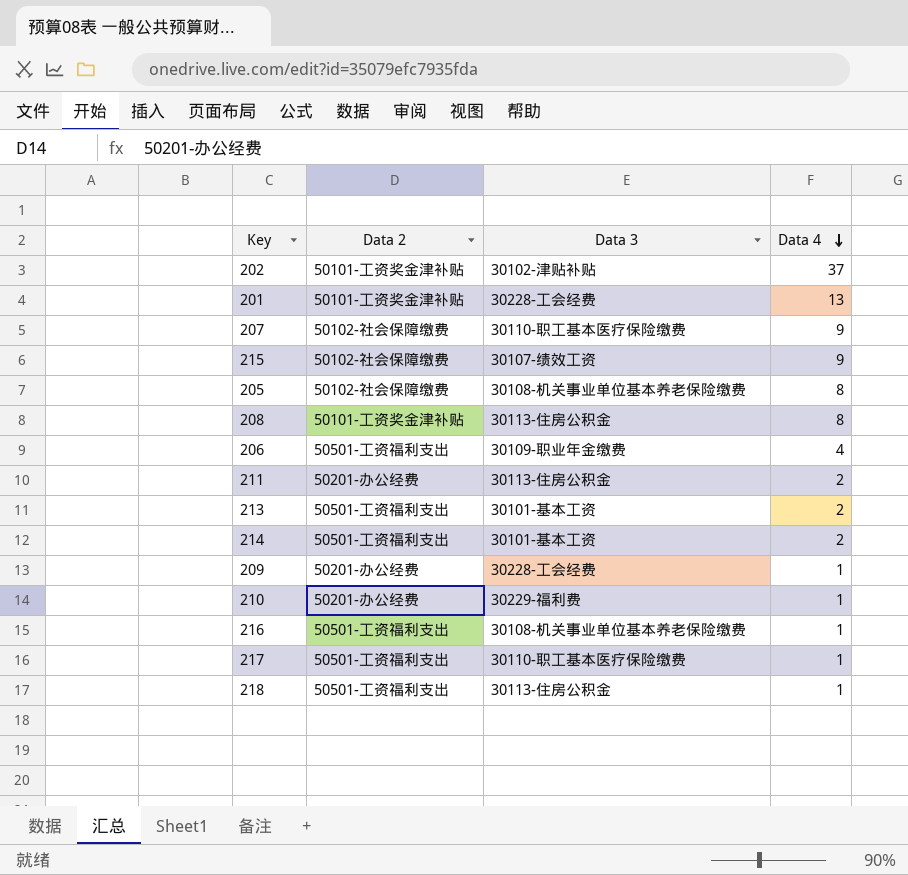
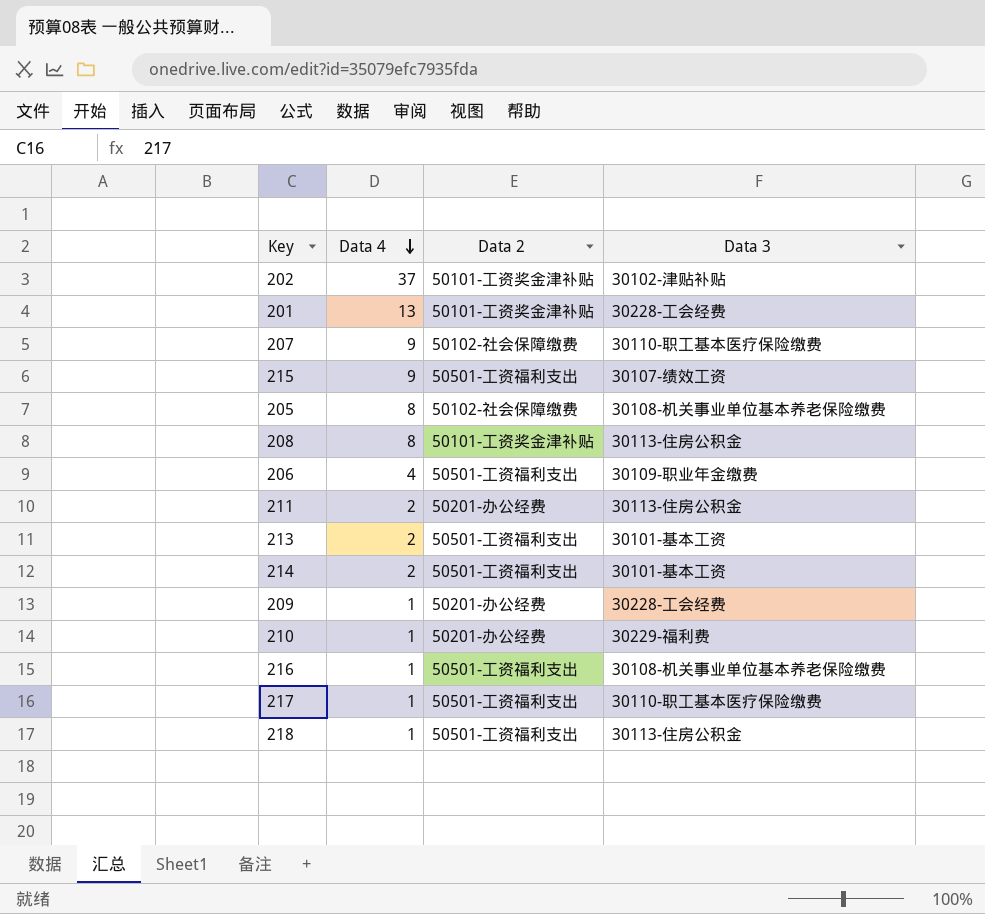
column Data 4 | position: 4 -> 2
215 | Data 2: 50102-社会保障缴费 -> 50501-工资福利支出

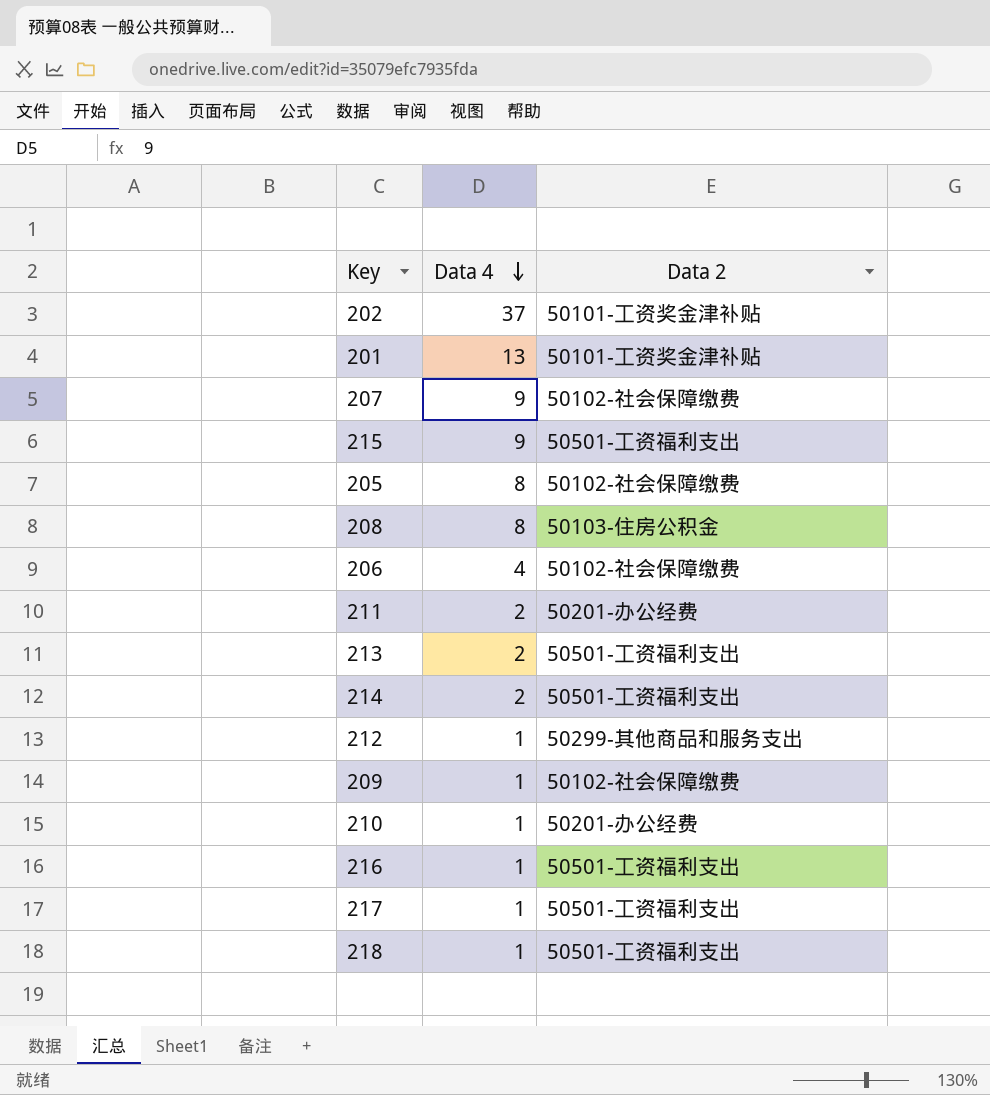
column Data 3 | position: 4 -> none
208 | Data 2: 50101-工资奖金津补贴 -> 50103-住房公积金
206 | Data 2: 50501-工资福利支出 -> 50102-社会保障缴费
row 212: none -> 1 | 50299-其他商品和服务支出
209 | Data 2: 50201-办公经费 -> 50102-社会保障缴费

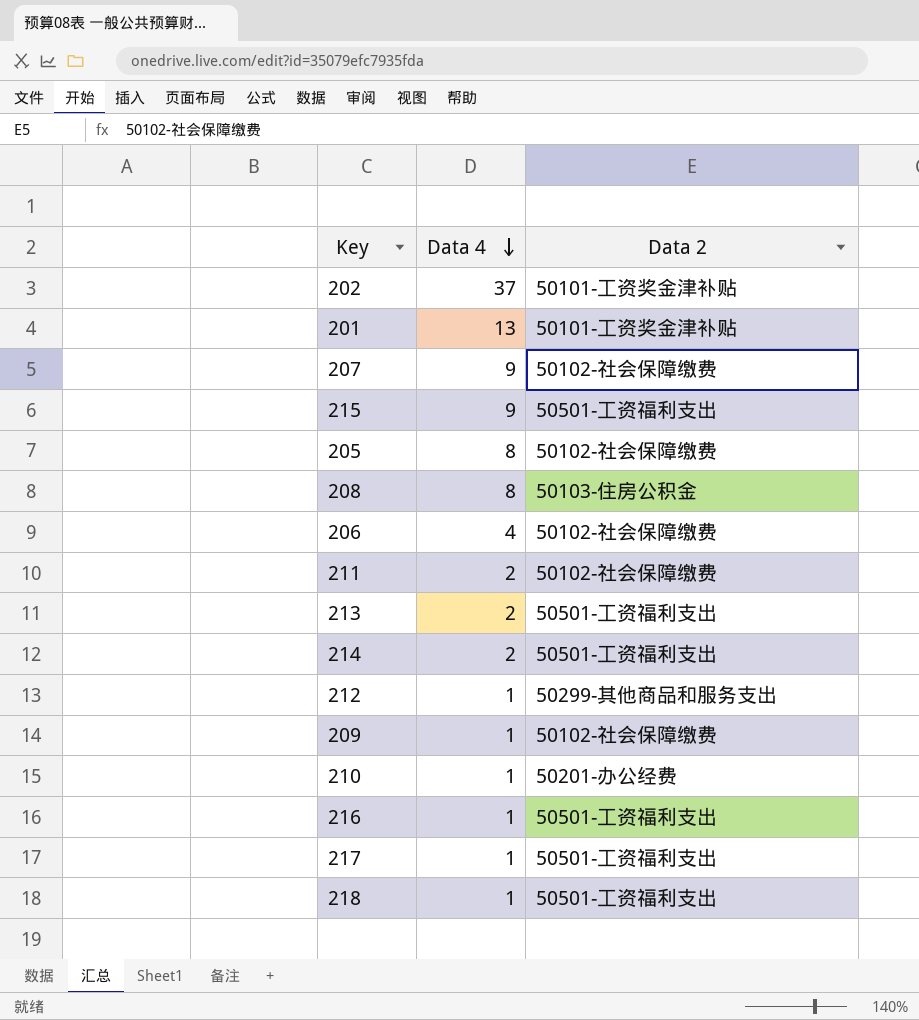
211 | Data 2: 50201-办公经费 -> 50102-社会保障缴费

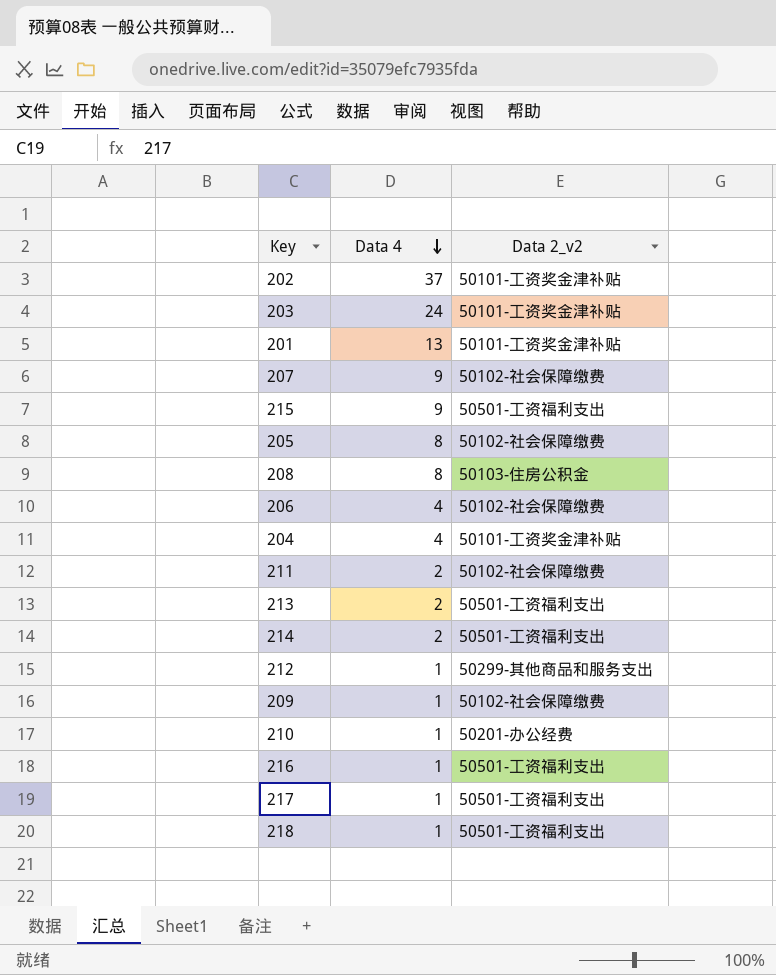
column name: Data 2 -> Data 2_v2
row 203: none -> 24 | 50101-工资奖金津补贴
row 204: none -> 4 | 50101-工资奖金津补贴

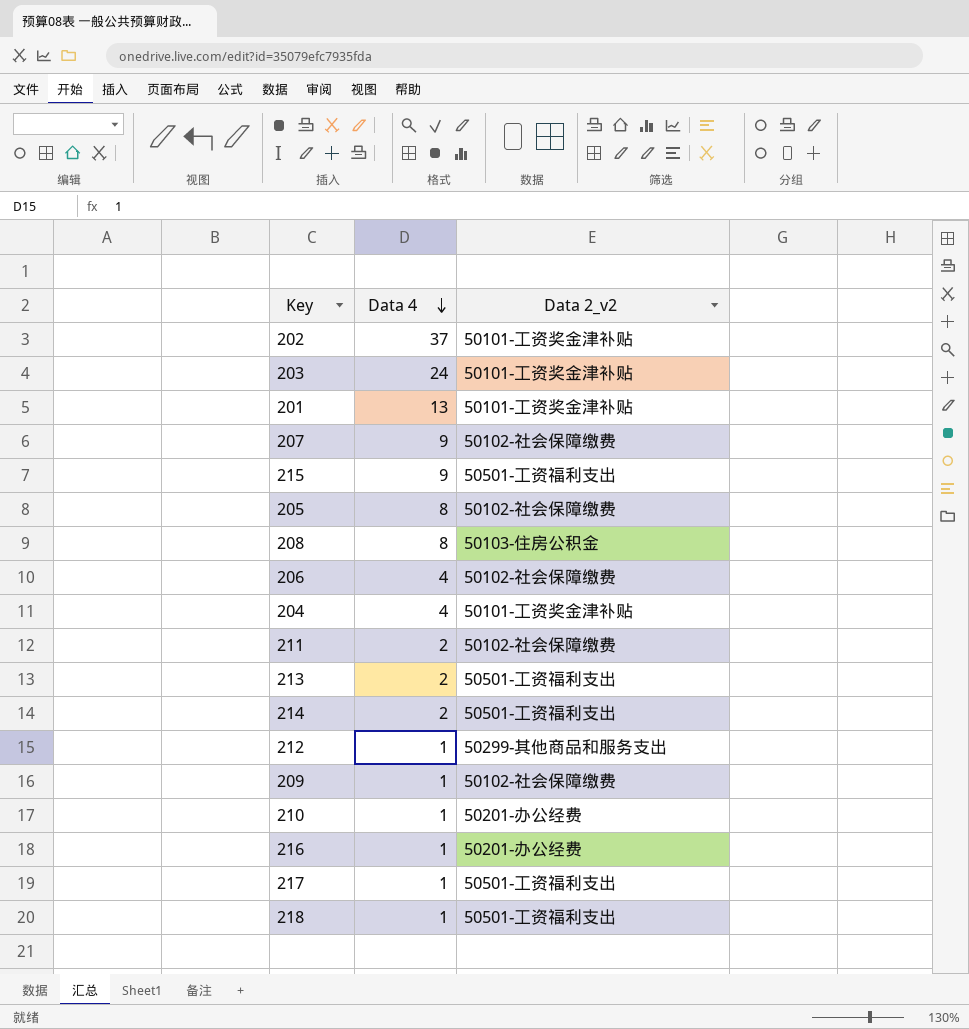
216 | Data 2_v2: 50501-工资福利支出 -> 50201-办公经费

